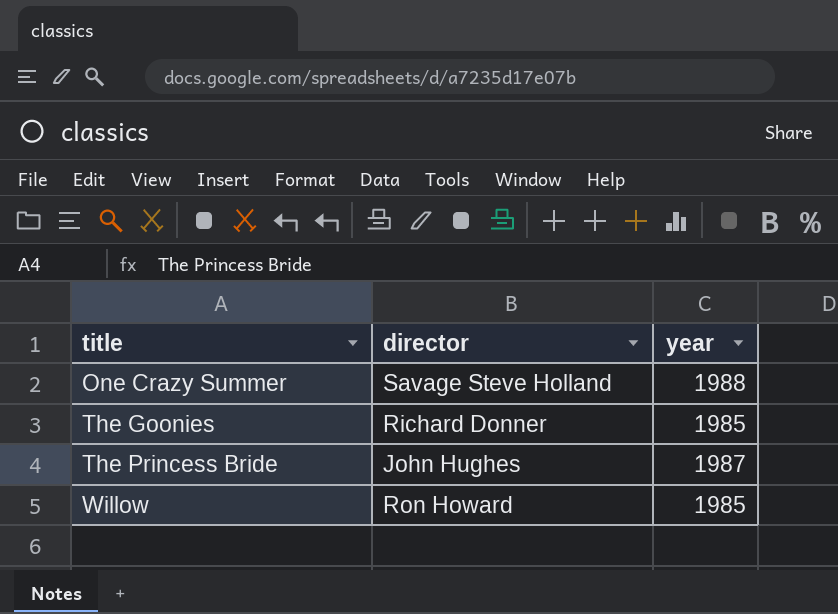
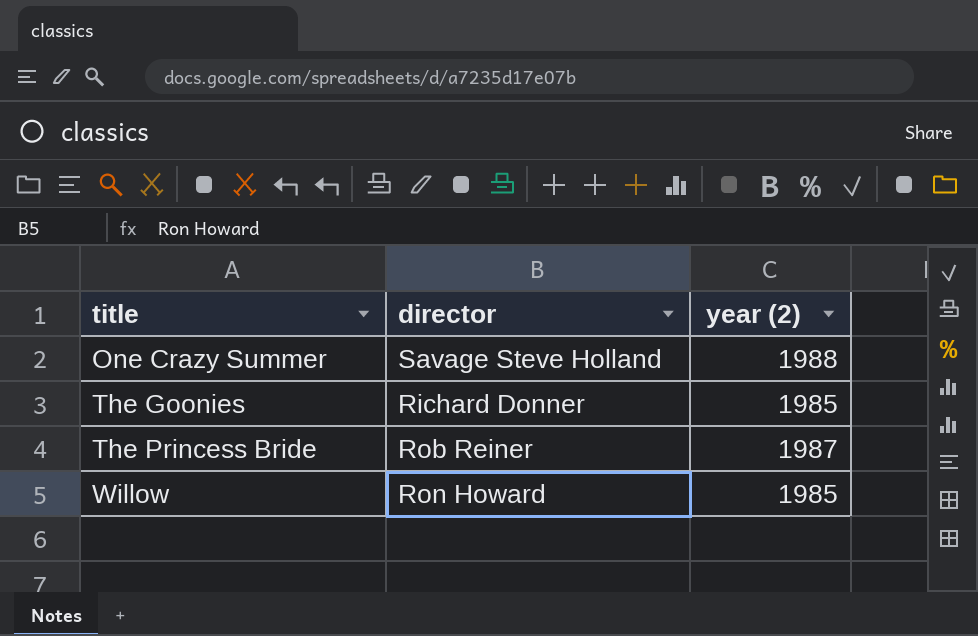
column name: year -> year (2)
The Princess Bride | director: John Hughes -> Rob Reiner

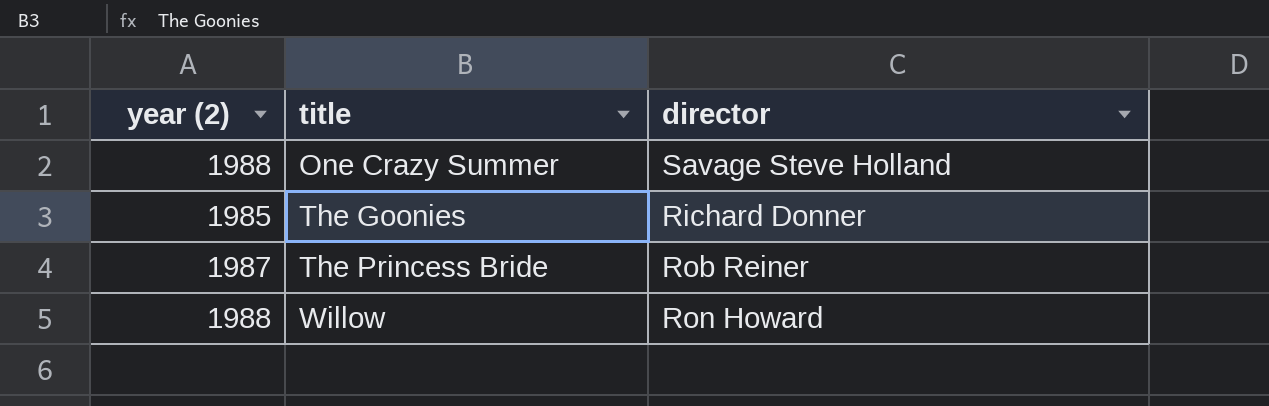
column year (2) | position: 3 -> 1
Willow | year (2): 1985 -> 1988

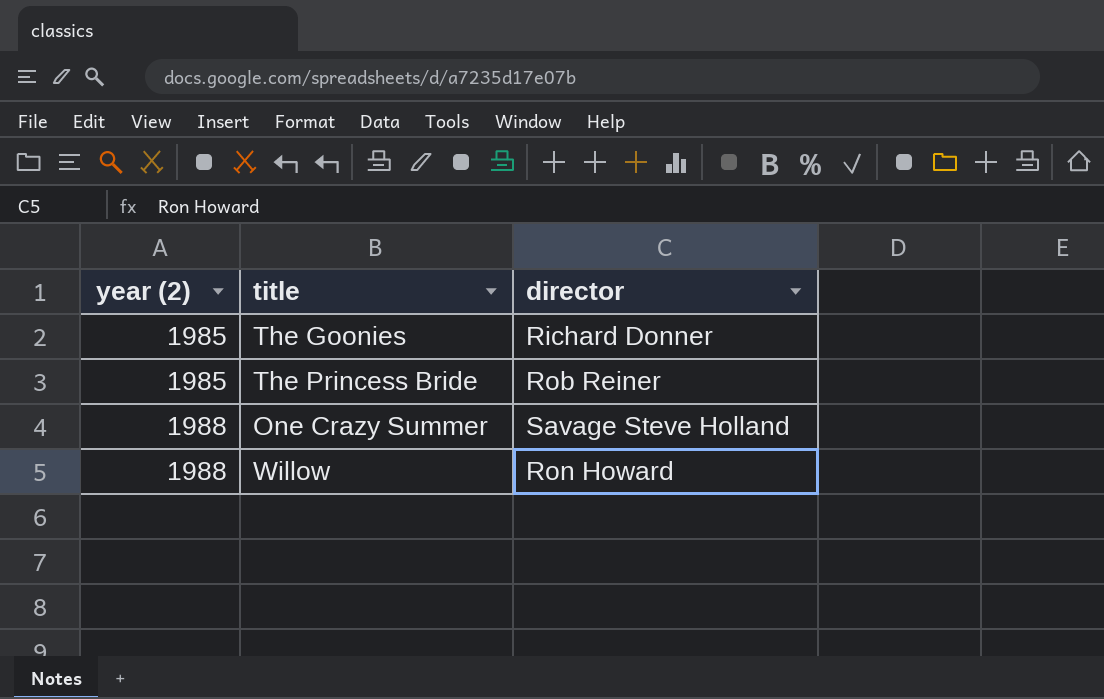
row order: title ascending -> year (2) ascending
The Princess Bride | year (2): 1987 -> 1985

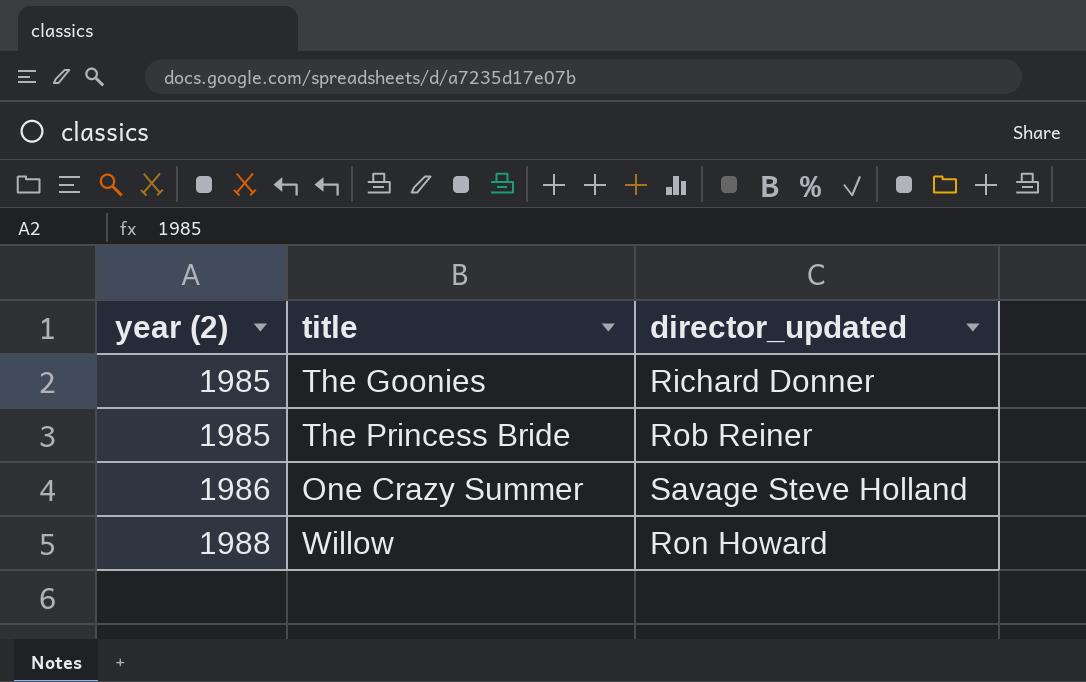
column name: director -> director_updated
One Crazy Summer | year (2): 1988 -> 1986

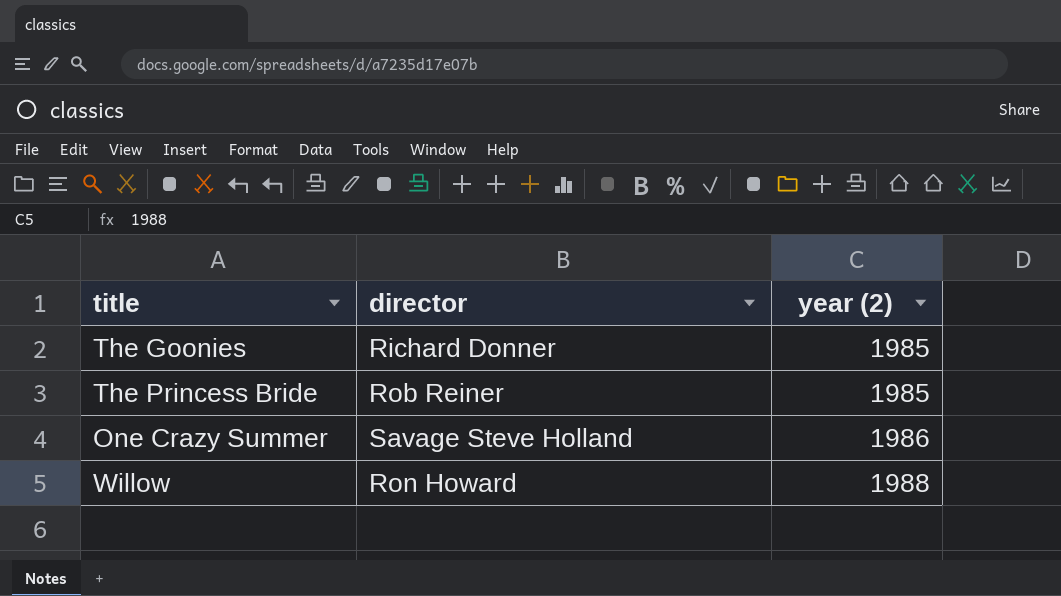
column name: director_updated -> director
column year (2) | position: 1 -> 3

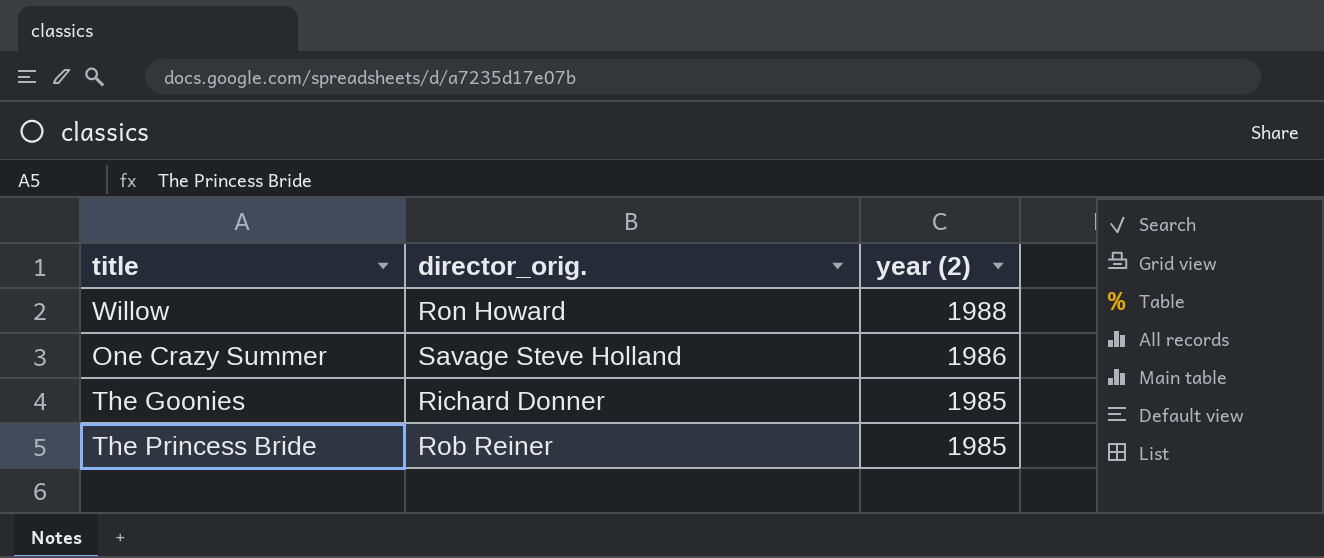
row order: year (2) ascending -> year (2) descending
column name: director -> director_orig.

